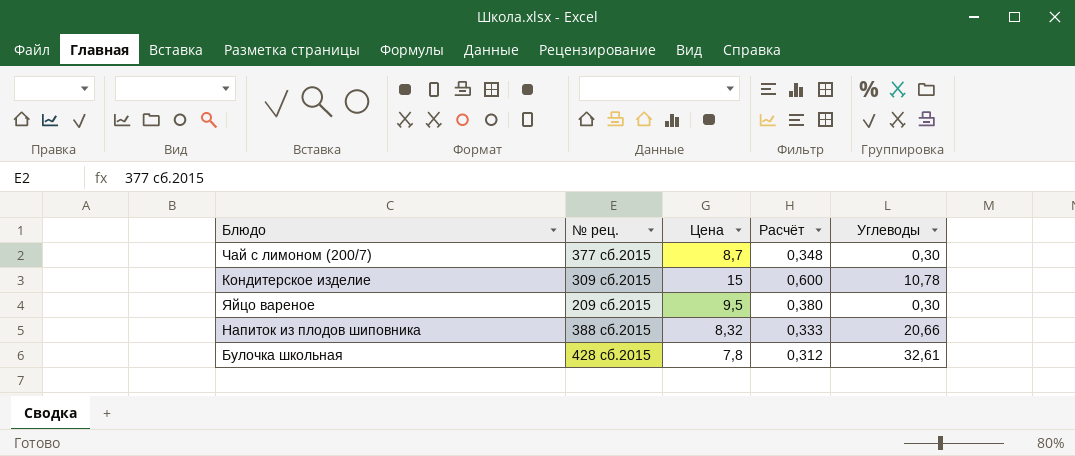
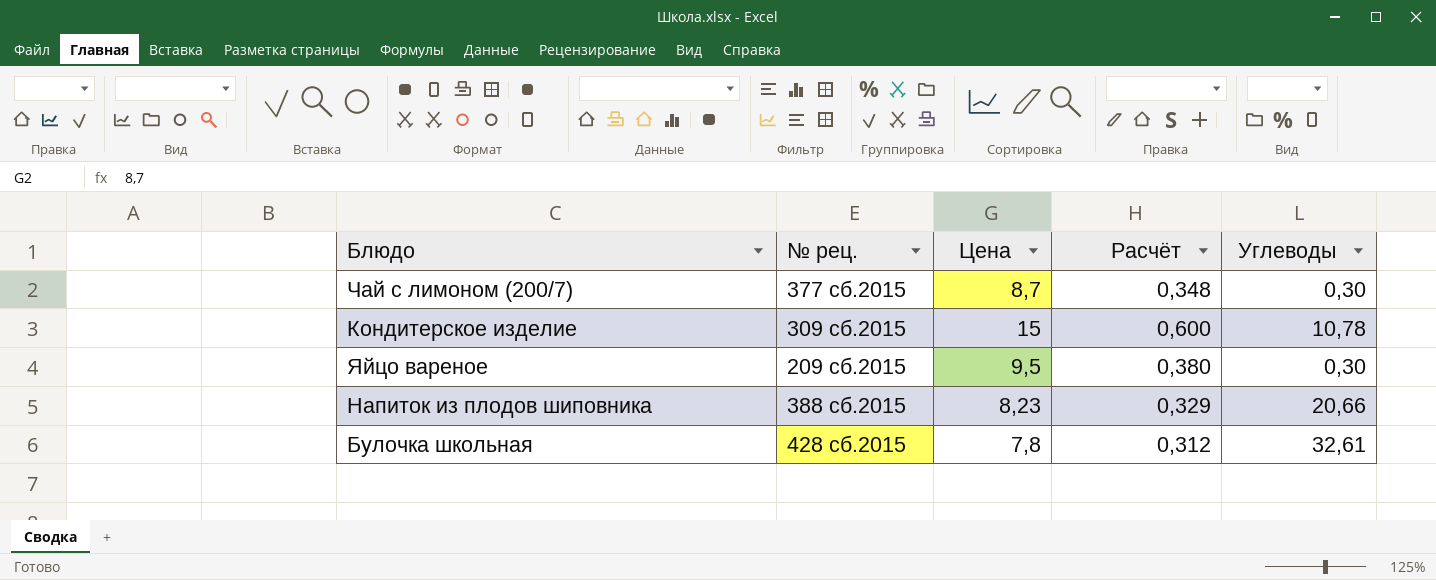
Напиток из плодов шиповника | Цена: 8,32 -> 8,23
Напиток из плодов шиповника | Расчёт: 0,333 -> 0,329

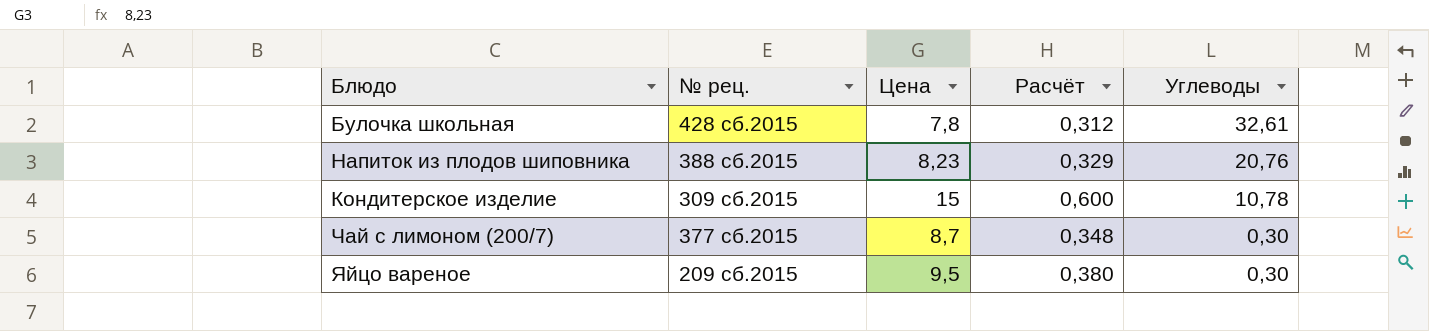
row order: none -> Углеводы descending
Напиток из плодов шиповника | Углеводы: 20,66 -> 20,76

